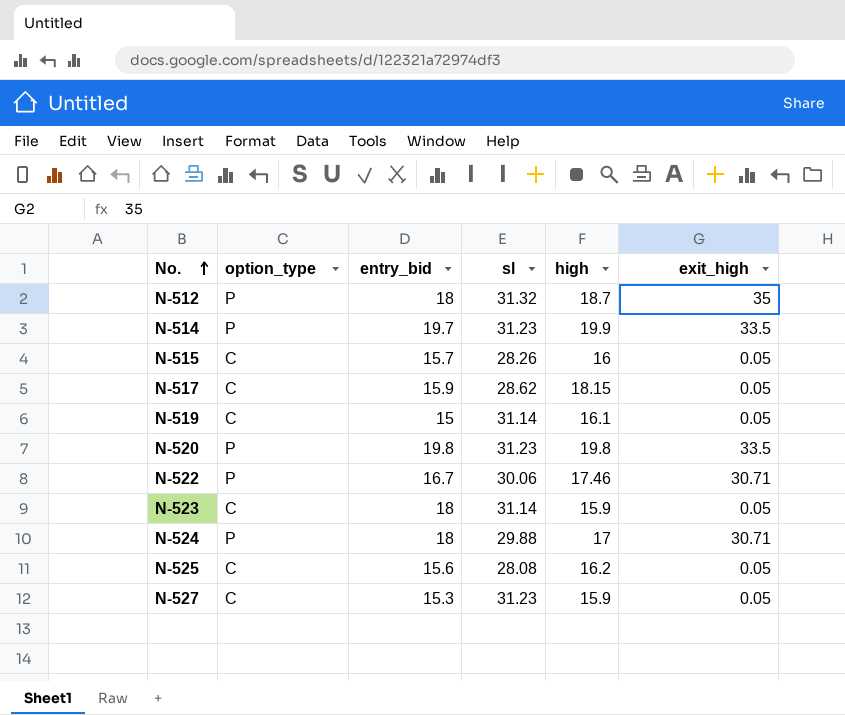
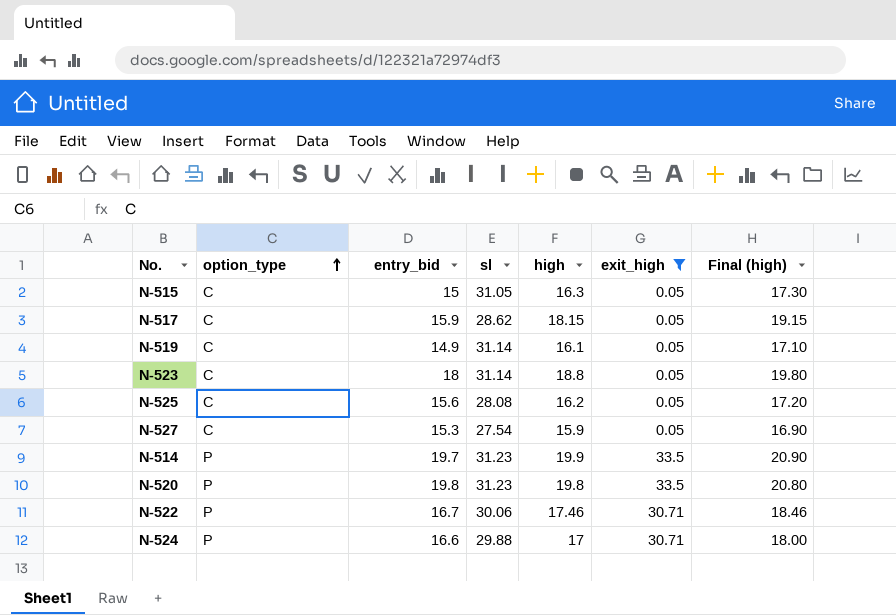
filter: none -> exit_high != 35
row order: No. ascending -> option_type ascending
column Final (high) | formula: none -> [high] + 1
N-515 | entry_bid: 15.7 -> 15
N-515 | sl: 28.26 -> 31.05
N-515 | high: 16 -> 16.3
N-519 | entry_bid: 15 -> 14.9
N-523 | high: 15.9 -> 18.8
N-527 | sl: 31.23 -> 27.54
N-524 | entry_bid: 18 -> 16.6

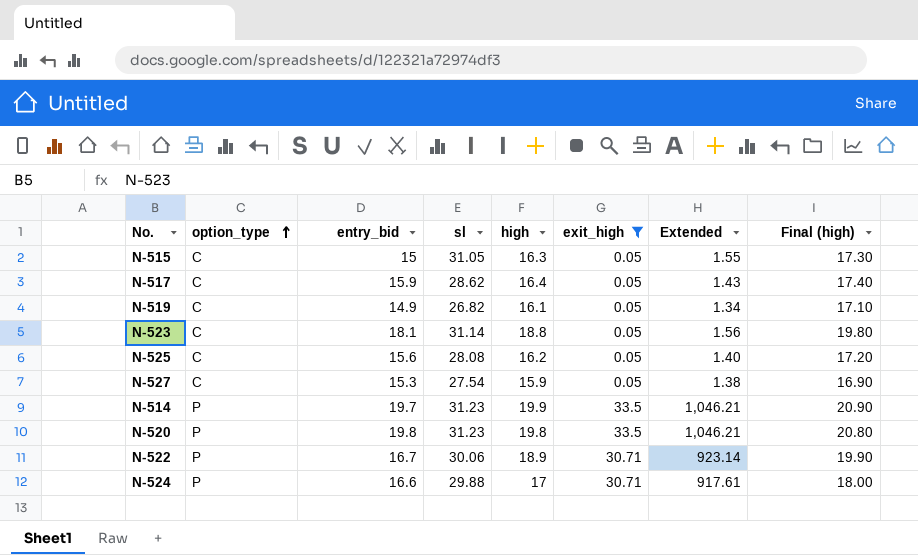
column Extended | formula: none -> [sl] * [exit_high]
N-517 | high: 18.15 -> 16.4
N-517 | Final (high): 19.15 -> 17.40
N-519 | sl: 31.14 -> 26.82
N-523 | entry_bid: 18 -> 18.1
N-522 | high: 17.46 -> 18.9
N-522 | Final (high): 18.46 -> 19.90

